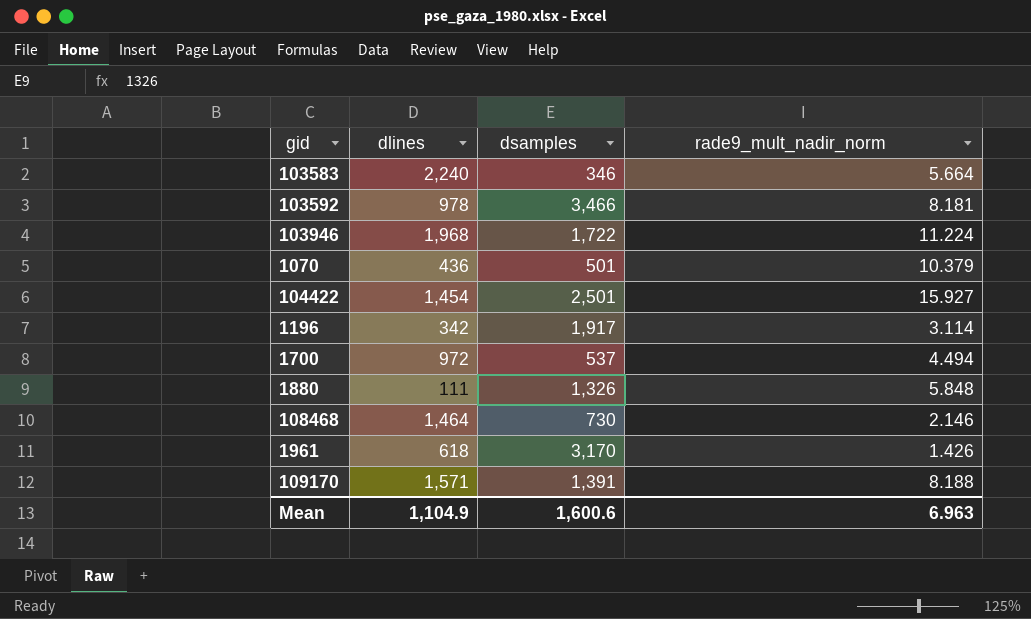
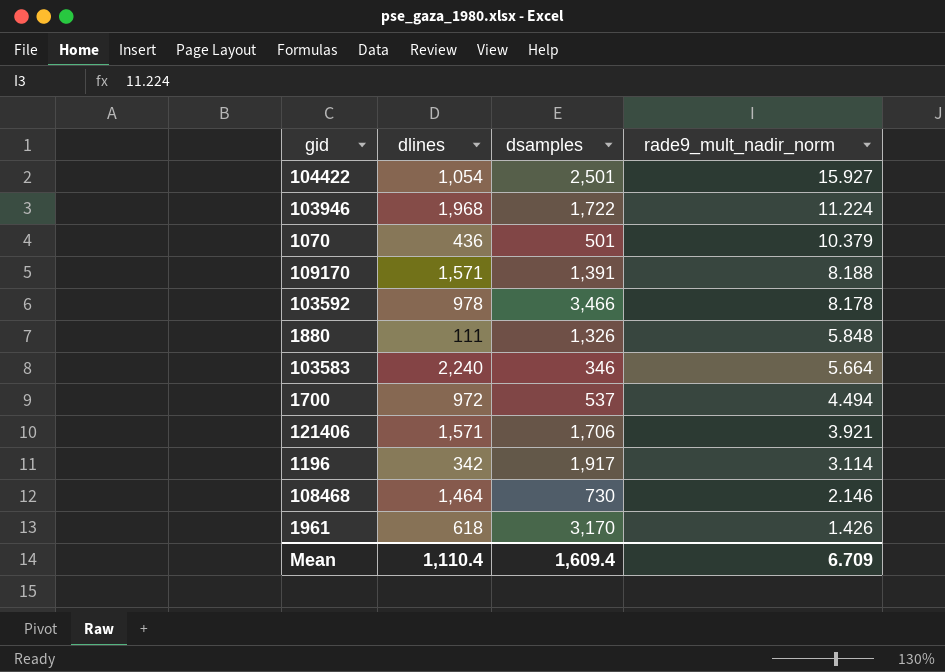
row order: none -> rade9_mult_nadir_norm descending
104422 | dlines: 1,454 -> 1,054
103592 | rade9_mult_nadir_norm: 8.181 -> 8.178
row 121406: none -> 1,571 | 1,706 | 3.921
Mean | dlines: 1,104.9 -> 1,110.4
Mean | dsamples: 1,600.6 -> 1,609.4
Mean | rade9_mult_nadir_norm: 6.963 -> 6.709

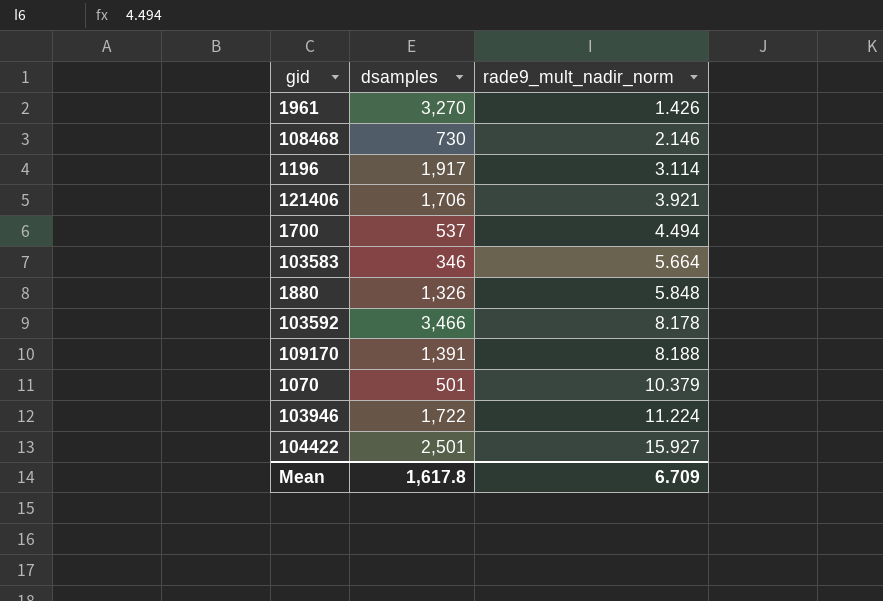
row order: rade9_mult_nadir_norm descending -> rade9_mult_nadir_norm ascending
column dlines | position: 2 -> none
1961 | dsamples: 3,170 -> 3,270
Mean | dsamples: 1,609.4 -> 1,617.8

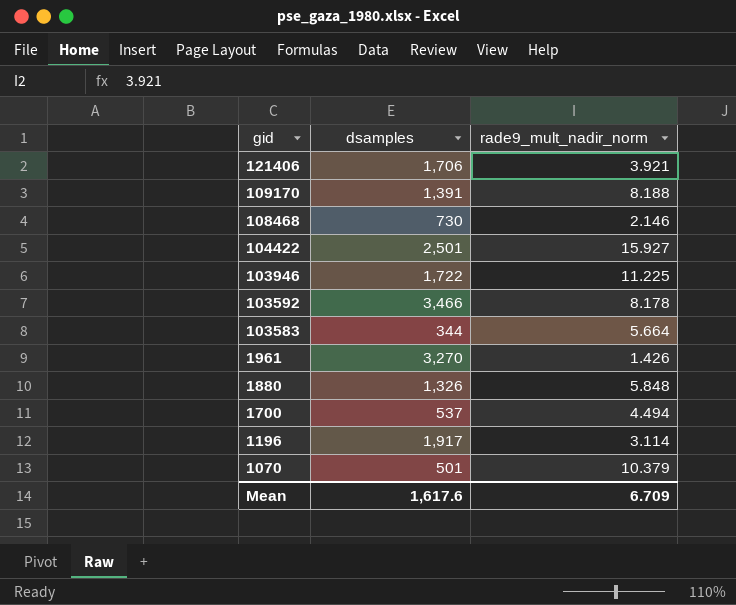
row order: rade9_mult_nadir_norm ascending -> gid descending
103946 | rade9_mult_nadir_norm: 11.224 -> 11.225
103583 | dsamples: 346 -> 344
Mean | dsamples: 1,617.8 -> 1,617.6

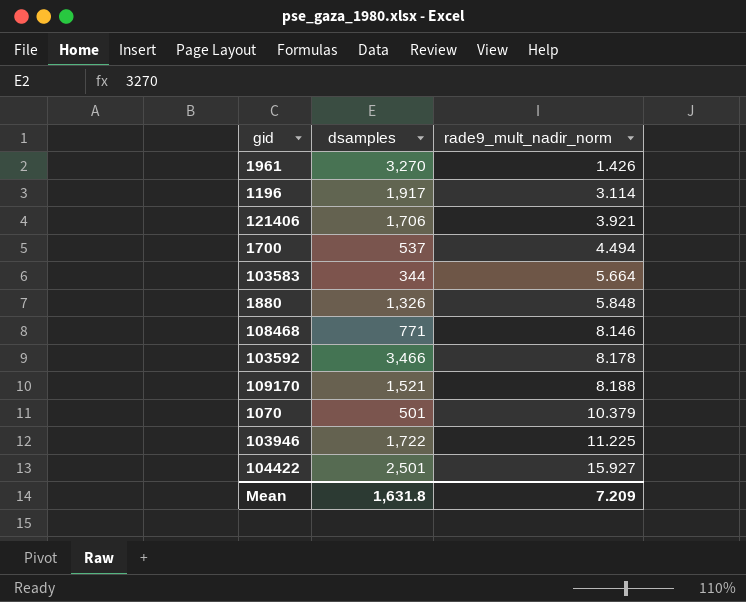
row order: gid descending -> rade9_mult_nadir_norm ascending
108468 | dsamples: 730 -> 771
108468 | rade9_mult_nadir_norm: 2.146 -> 8.146
109170 | dsamples: 1,391 -> 1,521
Mean | dsamples: 1,617.6 -> 1,631.8
Mean | rade9_mult_nadir_norm: 6.709 -> 7.209

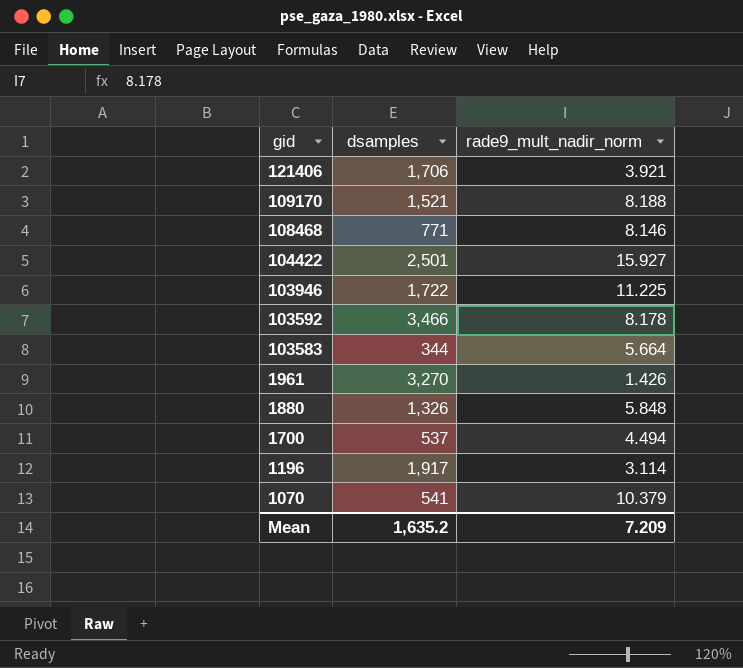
row order: rade9_mult_nadir_norm ascending -> gid descending
1070 | dsamples: 501 -> 541
Mean | dsamples: 1,631.8 -> 1,635.2

